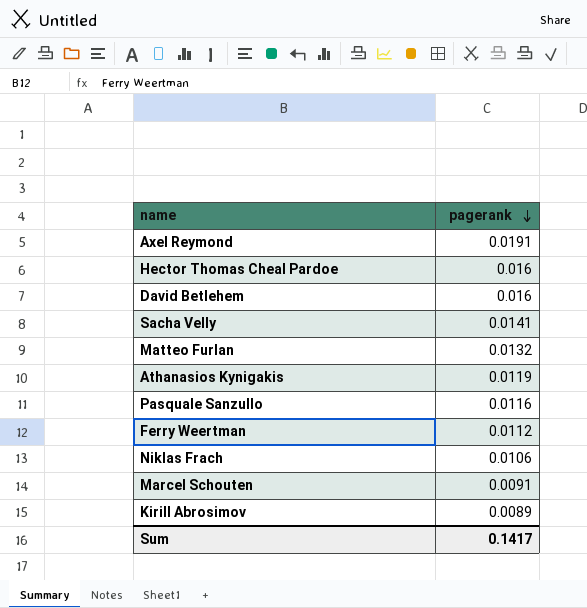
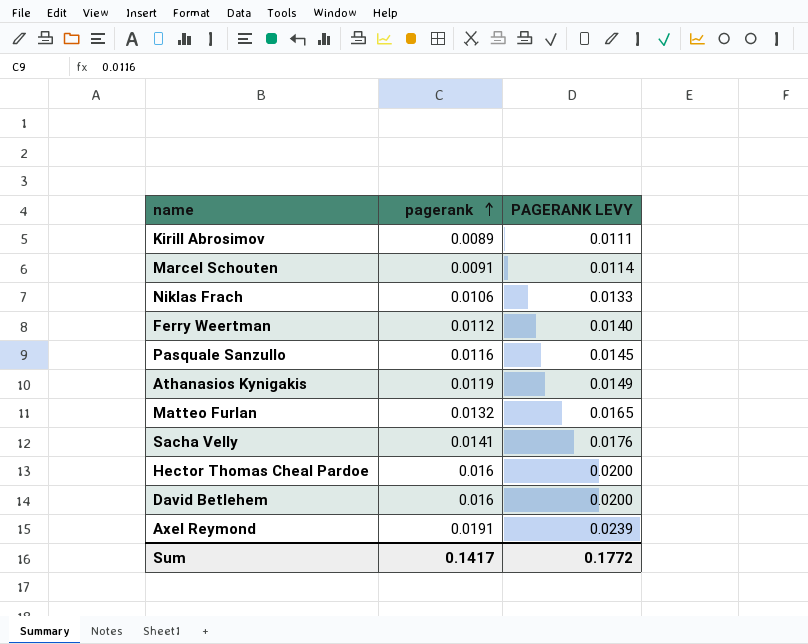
row order: pagerank descending -> pagerank ascending
column PAGERANK LEVY | formula: none -> [pagerank] * 1.25

